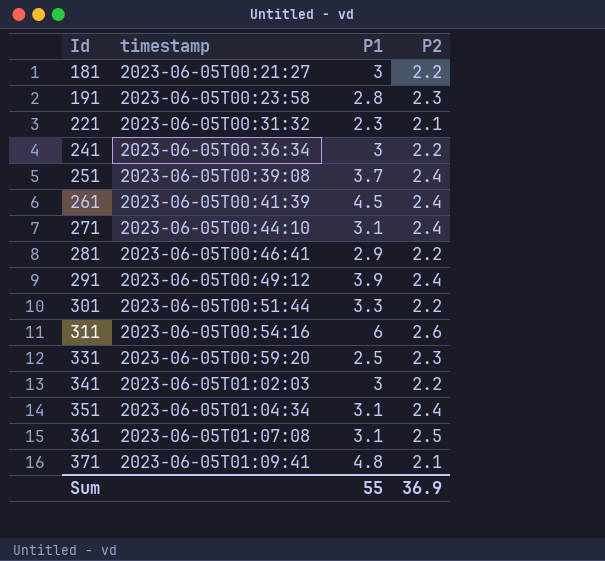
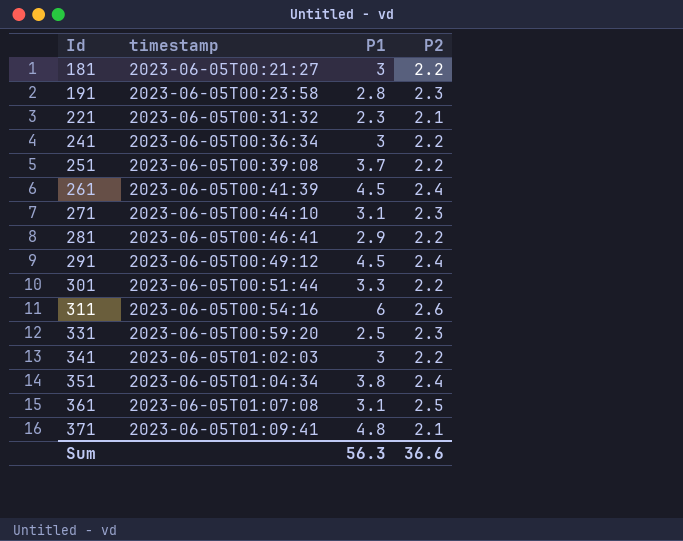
251 | P2: 2.4 -> 2.2
271 | P2: 2.4 -> 2.3
291 | P1: 3.9 -> 4.5
351 | P1: 3.1 -> 3.8
Sum | P1: 55 -> 56.3
Sum | P2: 36.9 -> 36.6

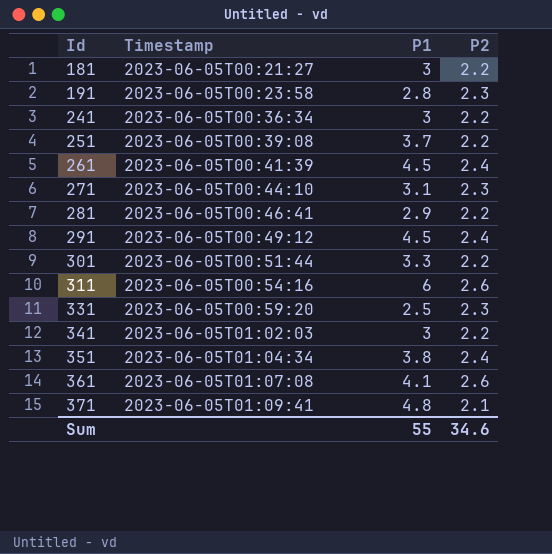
column name: timestamp -> Timestamp
row 221: 2023-06-05T00:31:32 | 2.3 | 2.1 -> none
361 | P1: 3.1 -> 4.1
361 | P2: 2.5 -> 2.6
Sum | P1: 56.3 -> 55
Sum | P2: 36.6 -> 34.6

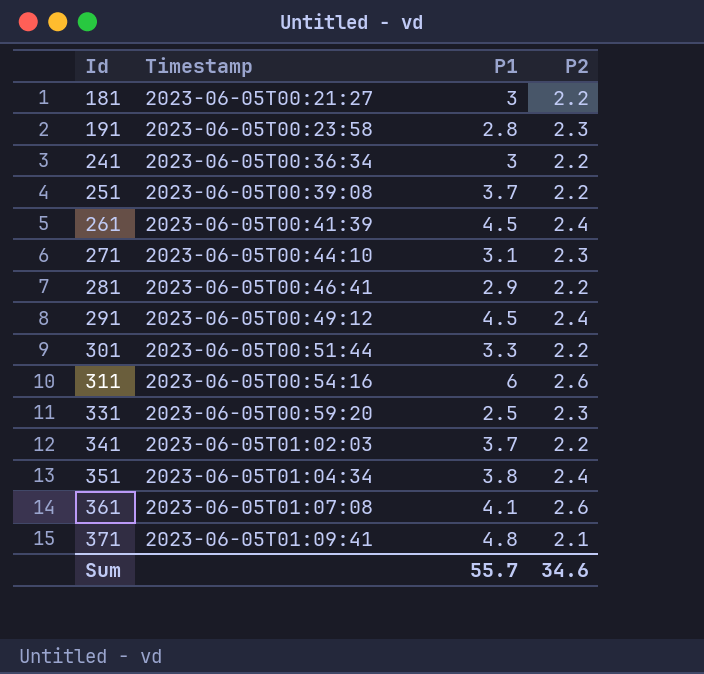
341 | P1: 3 -> 3.7
Sum | P1: 55 -> 55.7

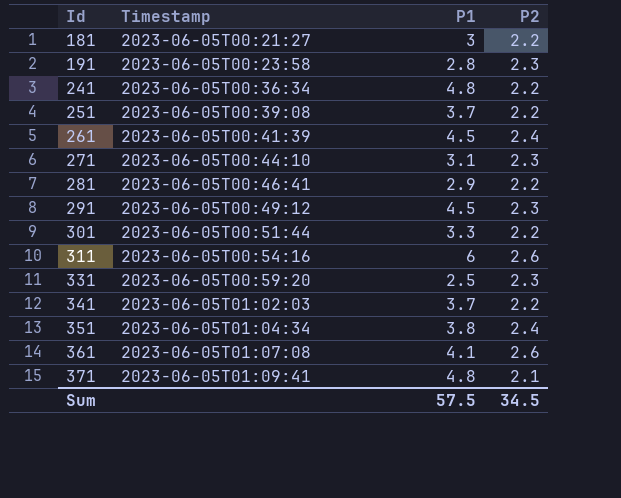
241 | P1: 3 -> 4.8
291 | P2: 2.4 -> 2.3
Sum | P1: 55.7 -> 57.5
Sum | P2: 34.6 -> 34.5

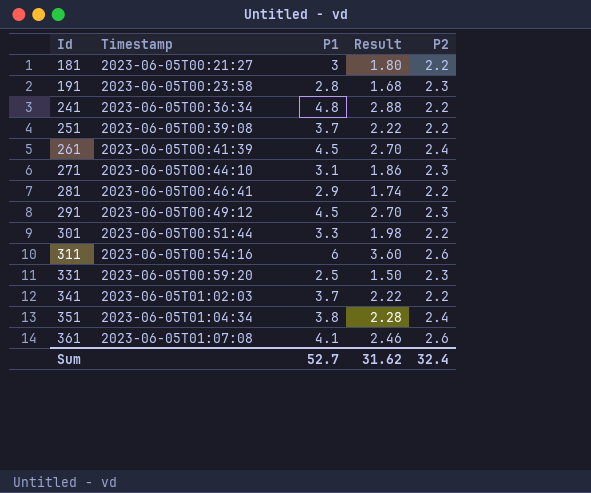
column Result | formula: none -> [P1] * 0.6
row 371: 2023-06-05T01:09:41 | 4.8 | 2.1 -> none
Sum | P1: 57.5 -> 52.7
Sum | P2: 34.5 -> 32.4

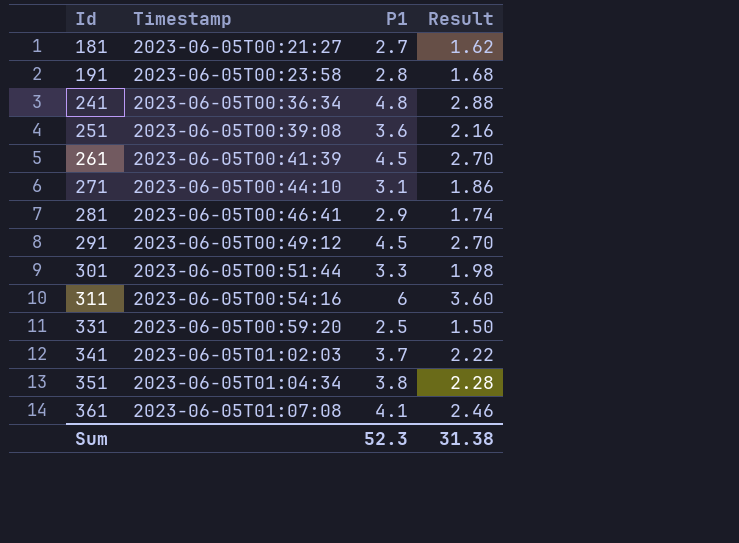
column P2 | position: 5 -> none
181 | P1: 3 -> 2.7
181 | Result: 1.80 -> 1.62
251 | P1: 3.7 -> 3.6
251 | Result: 2.22 -> 2.16
Sum | P1: 52.7 -> 52.3
Sum | Result: 31.62 -> 31.38

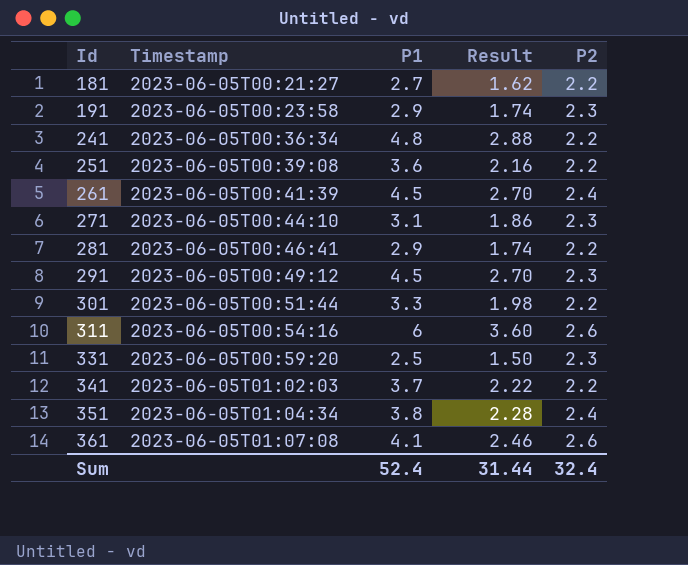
column P2 | position: none -> 5
191 | P1: 2.8 -> 2.9
191 | Result: 1.68 -> 1.74
Sum | P1: 52.3 -> 52.4
Sum | Result: 31.38 -> 31.44

